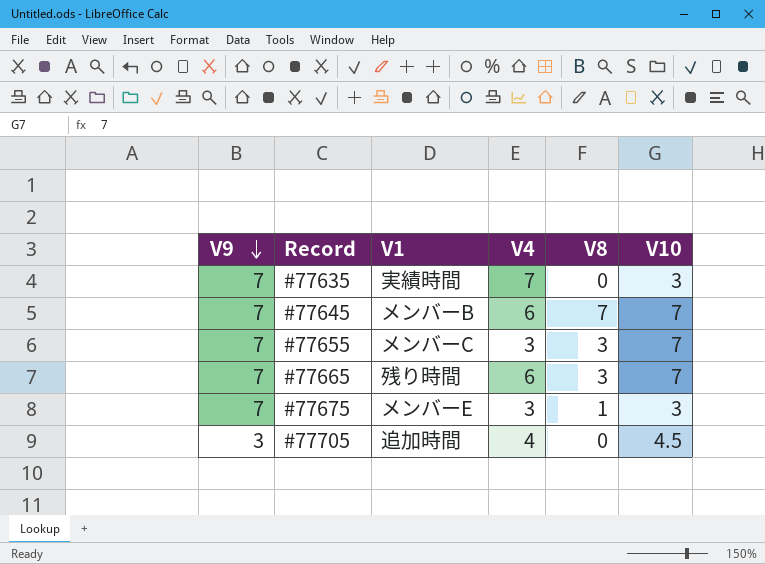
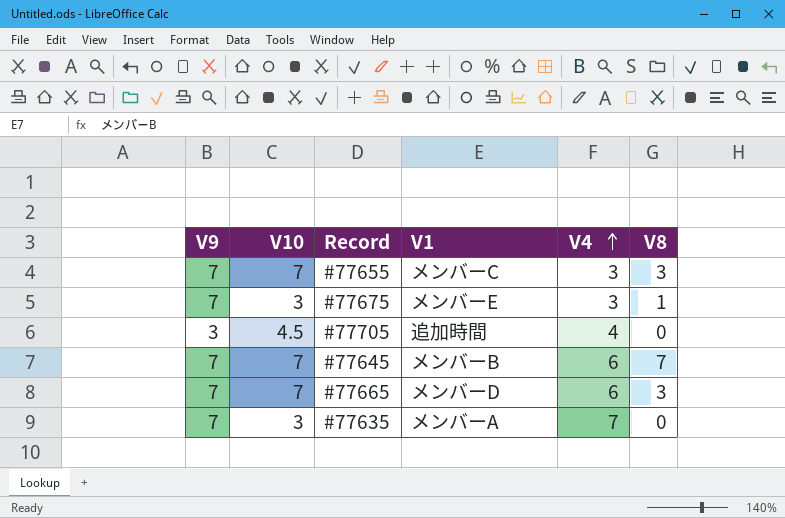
row order: V9 descending -> V4 ascending
column V10 | position: 6 -> 2
#77665 | V1: 残り時間 -> メンバーD
#77635 | V1: 実績時間 -> メンバーA

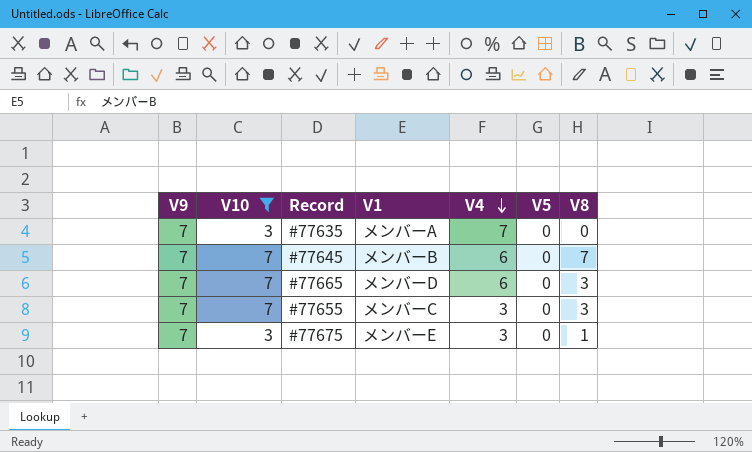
filter: none -> V10 != 4.5
row order: V4 ascending -> V4 descending
column V5 | position: none -> 6

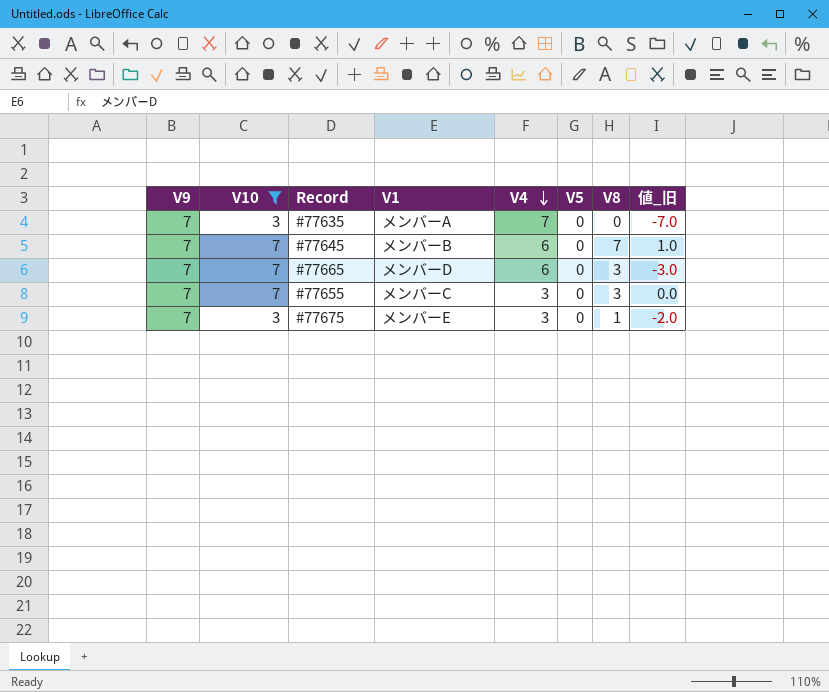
column 値_旧 | formula: none -> [V8] - [V4]

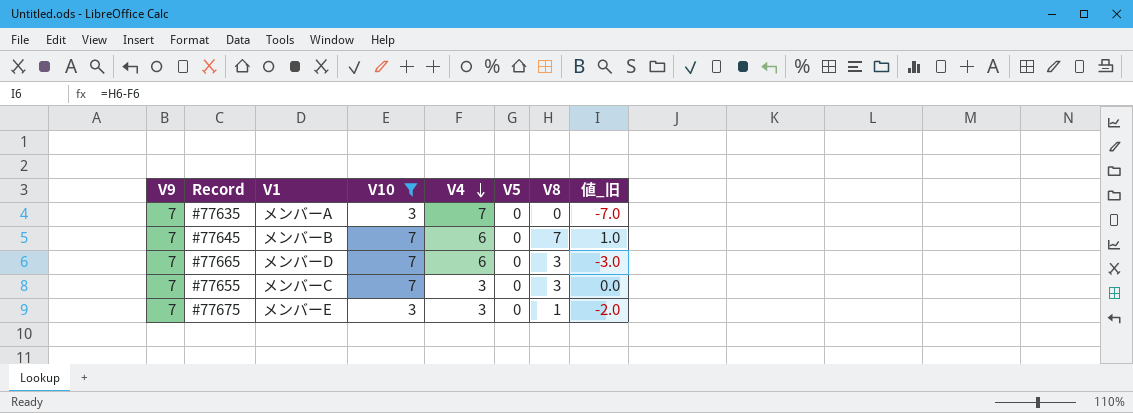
column V10 | position: 2 -> 4

